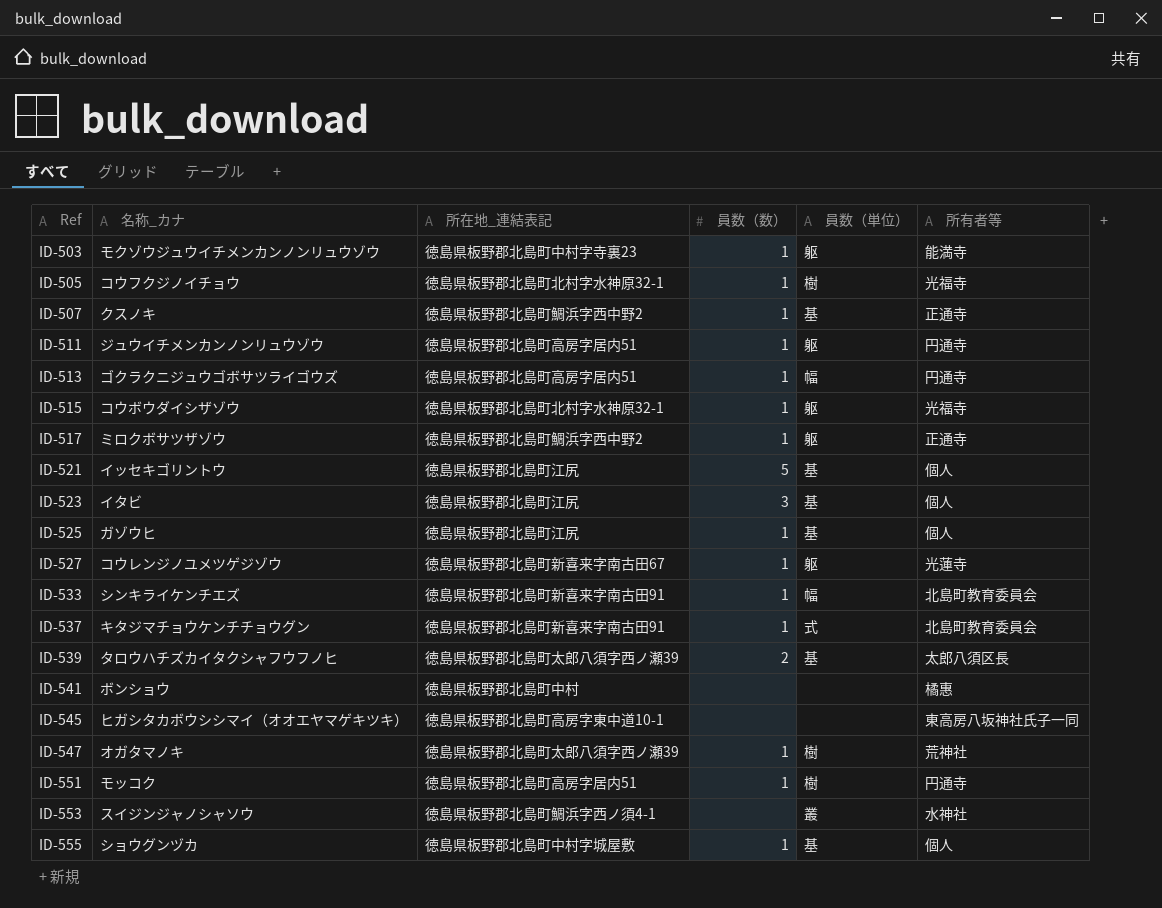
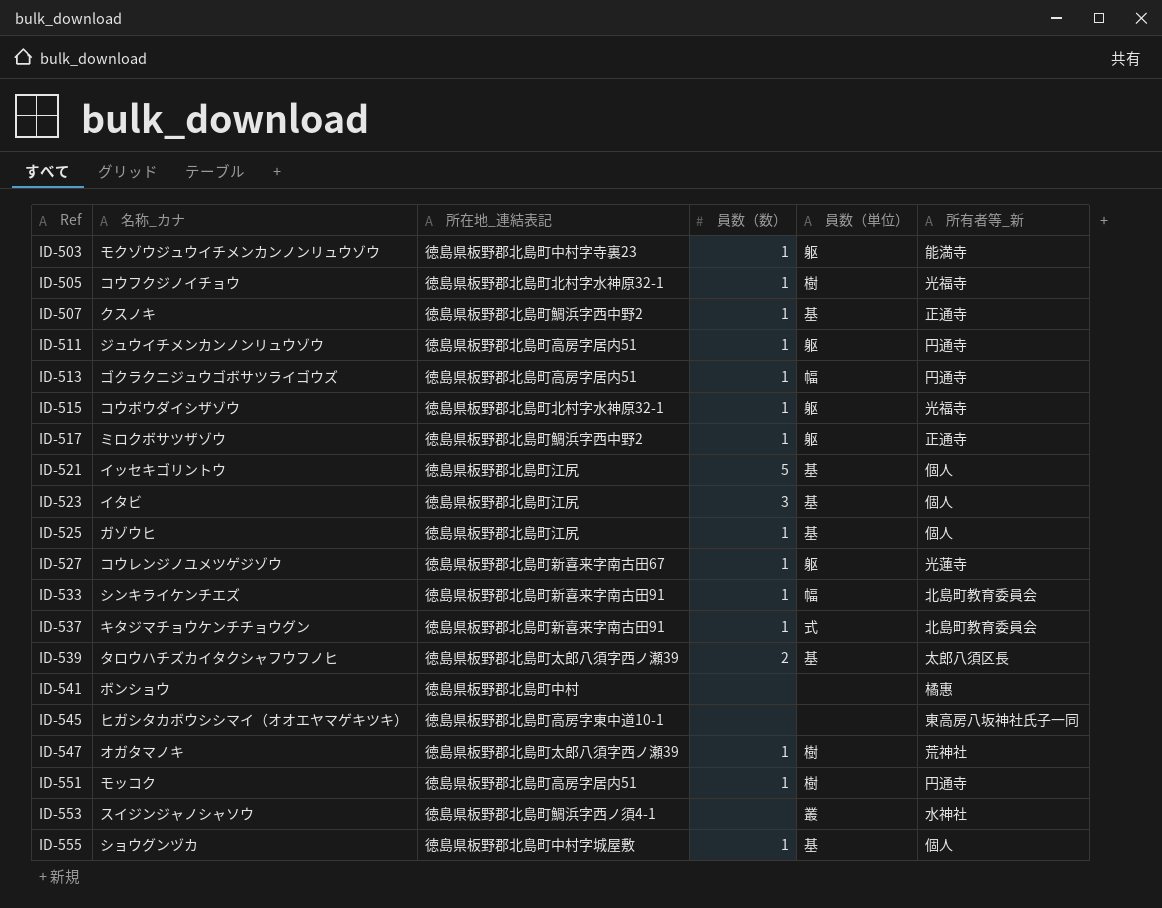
column name: 所有者等 -> 所有者等_新

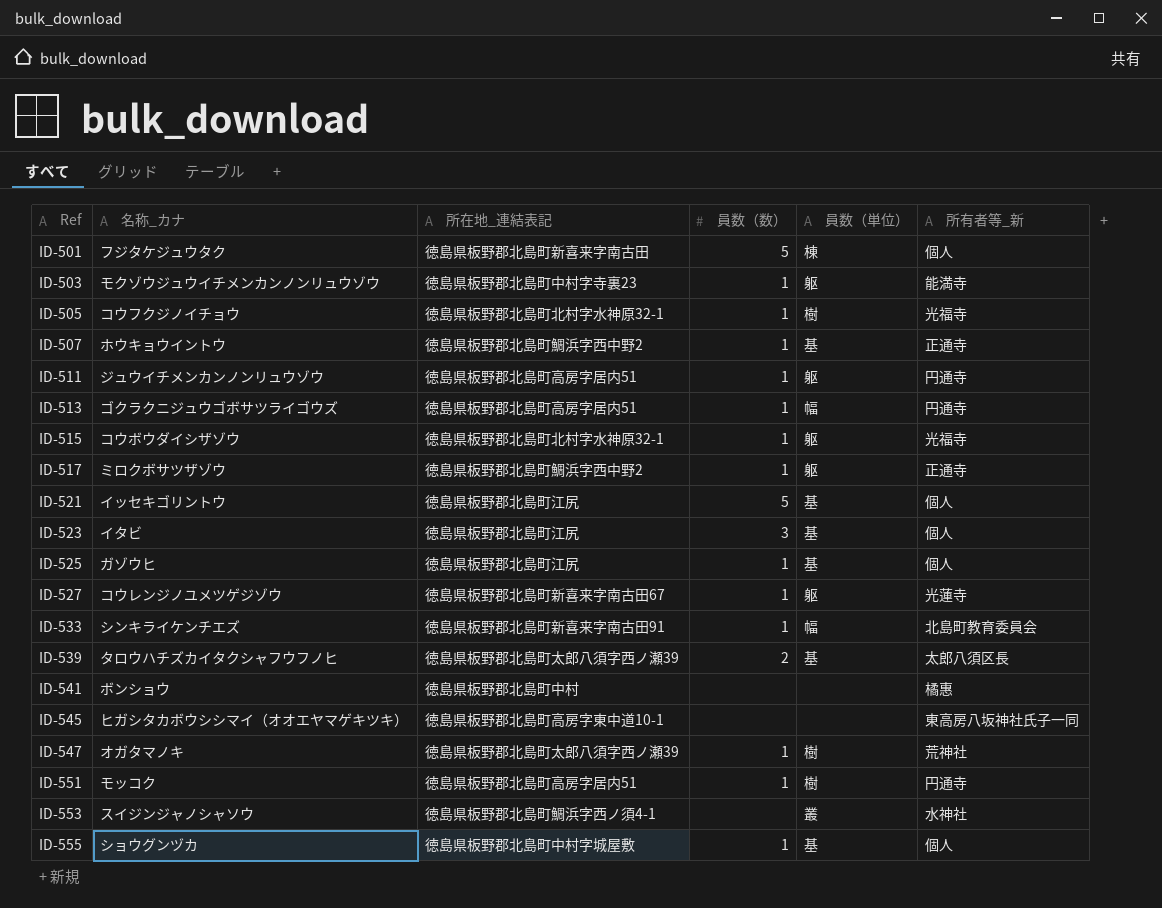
row ID-537: キタジマチョウケンチチョウグン | 徳島県板野郡北島町新喜来字南古田91 | 1 | 式 | 北島町教育委員会 -> none
row ID-501: none -> フジタケジュウタク | 徳島県板野郡北島町新喜来字南古田 | 5 | 棟 | 個人
ID-507 | 名称_カナ: クスノキ -> ホウキョウイントウ

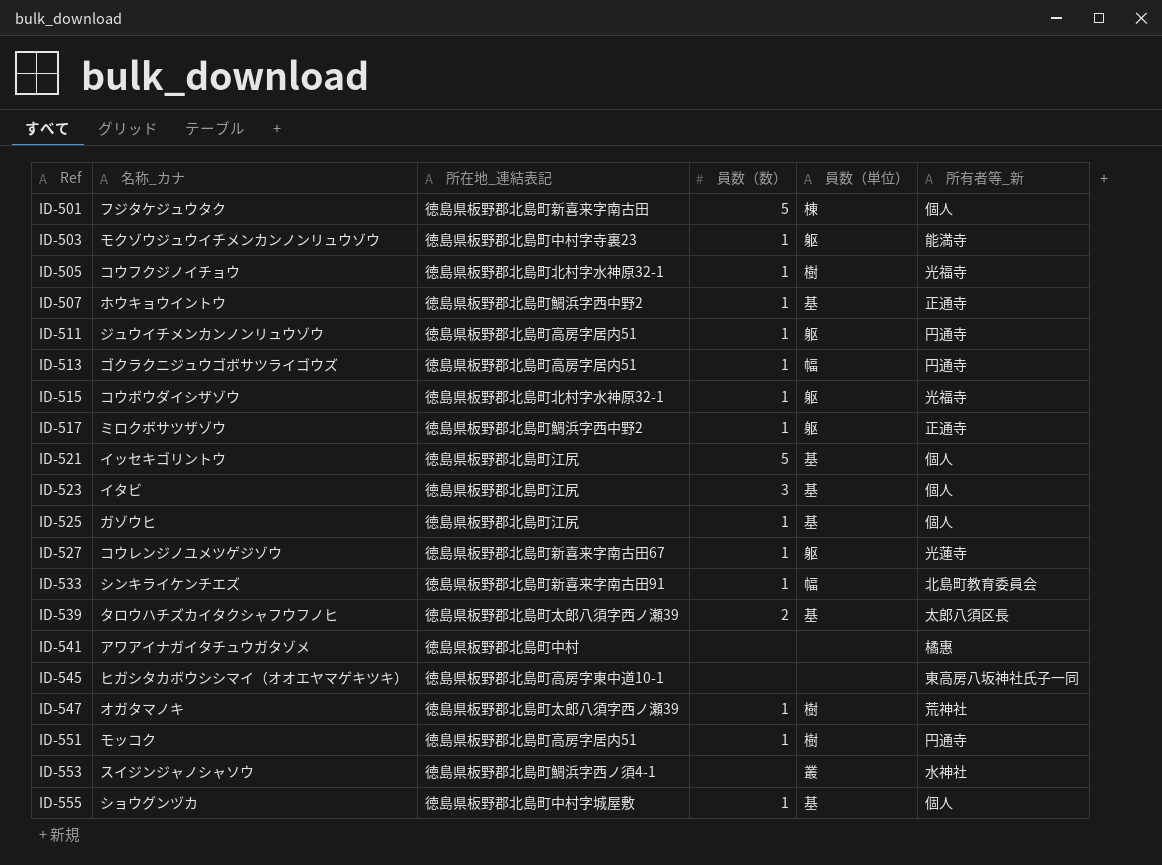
ID-541 | 名称_カナ: ボンショウ -> アワアイナガイタチュウガタゾメ

